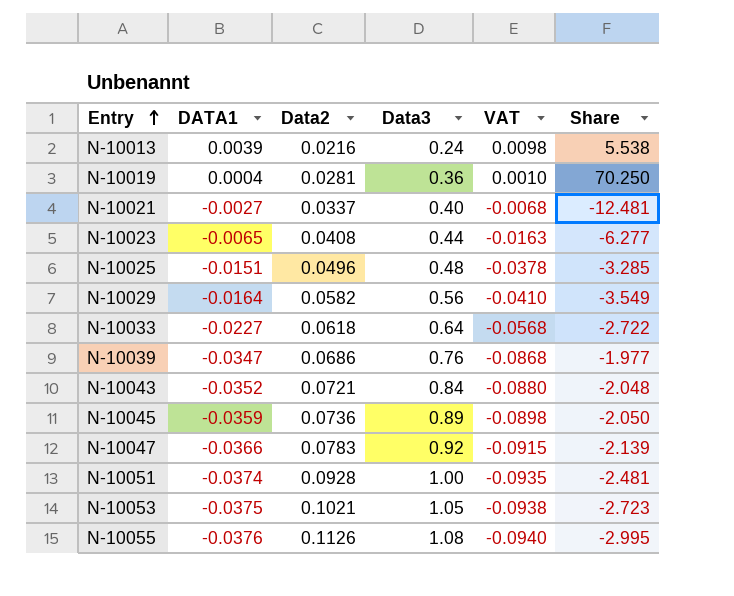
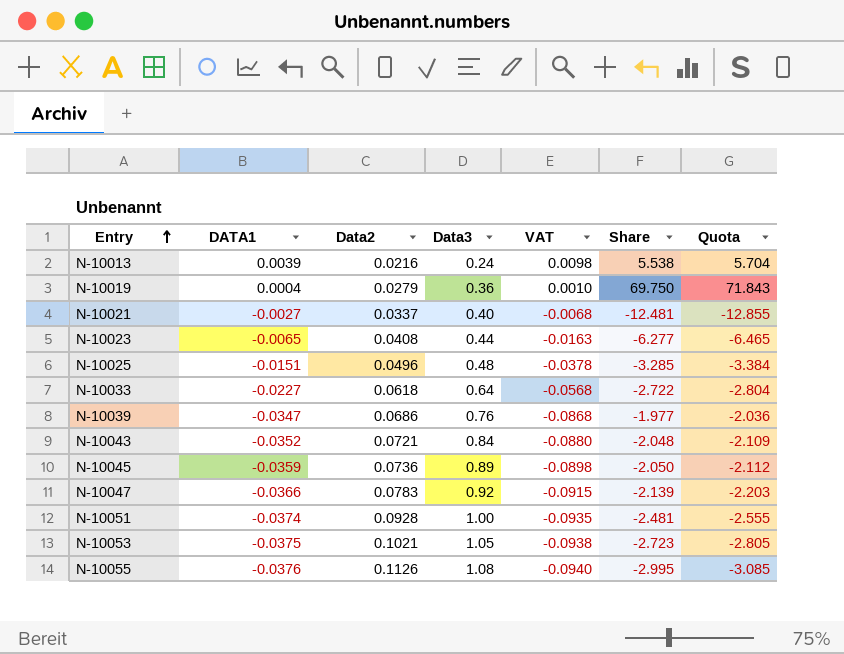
column Quota | formula: none -> [Share] * 1.03
row N-10029: -0.0164 | 0.0582 | 0.56 | -0.0410 | -3.549 -> none
N-10019 | Data2: 0.0281 -> 0.0279
N-10019 | Share: 70.250 -> 69.750

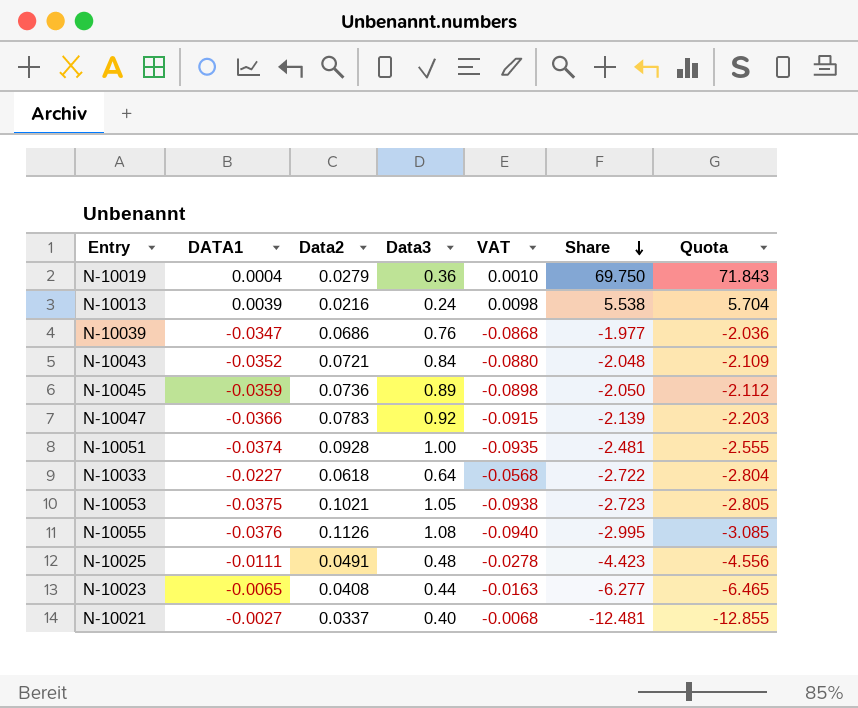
row order: Entry ascending -> Share descending
N-10025 | DATA1: -0.0151 -> -0.0111
N-10025 | Data2: 0.0496 -> 0.0491
N-10025 | VAT: -0.0378 -> -0.0278
N-10025 | Share: -3.285 -> -4.423
N-10025 | Quota: -3.384 -> -4.556

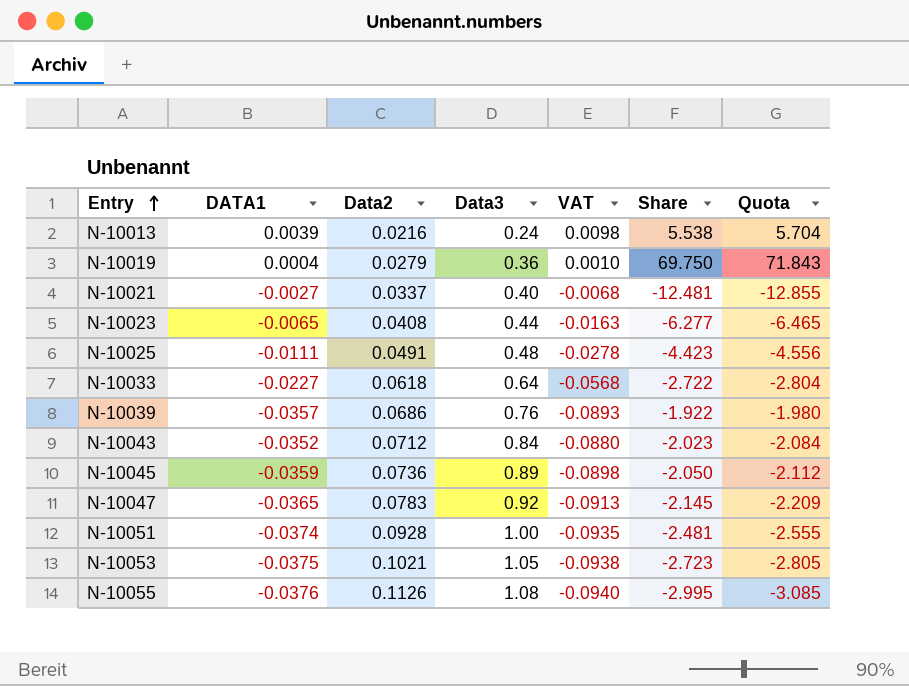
row order: Share descending -> Entry ascending
N-10039 | DATA1: -0.0347 -> -0.0357
N-10039 | VAT: -0.0868 -> -0.0893
N-10039 | Share: -1.977 -> -1.922
N-10039 | Quota: -2.036 -> -1.980
N-10043 | Data2: 0.0721 -> 0.0712
N-10043 | Share: -2.048 -> -2.023
N-10043 | Quota: -2.109 -> -2.084
N-10047 | DATA1: -0.0366 -> -0.0365
N-10047 | VAT: -0.0915 -> -0.0913
N-10047 | Share: -2.139 -> -2.145
N-10047 | Quota: -2.203 -> -2.209

